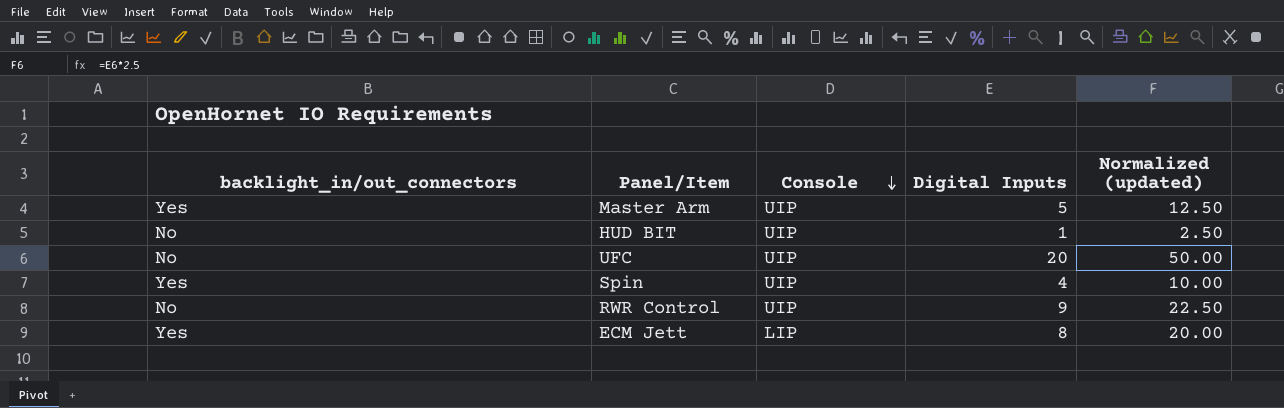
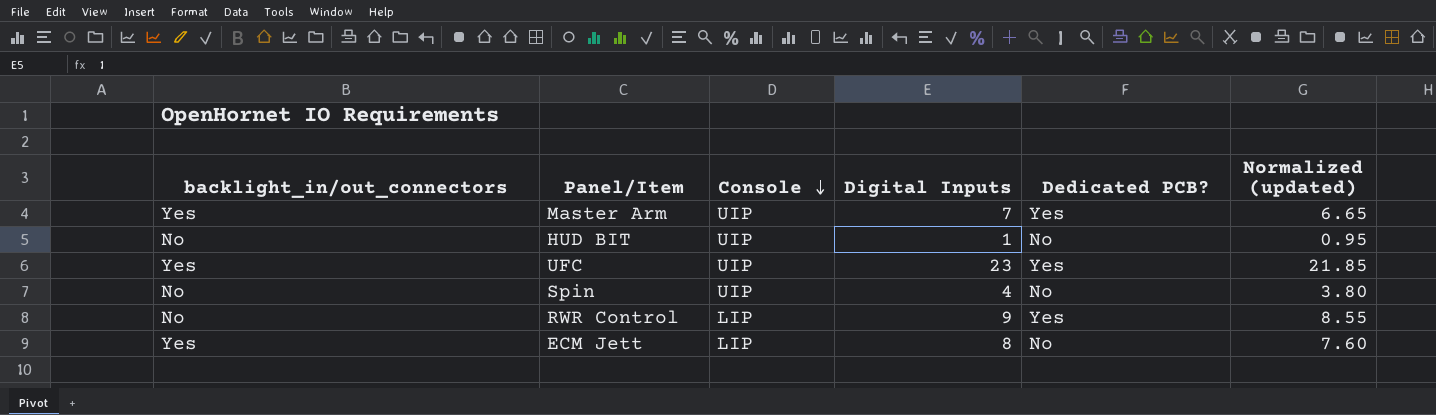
column Dedicated PCB? | position: none -> 5
column Normalized (updated) | formula: [Digital Inputs] * 2.5 -> [Digital Inputs] * 0.95
Master Arm | Digital Inputs: 5 -> 7
UFC | backlight_in/out_connectors: No -> Yes
UFC | Digital Inputs: 20 -> 23
Spin | backlight_in/out_connectors: Yes -> No
RWR Control | Console: UIP -> LIP

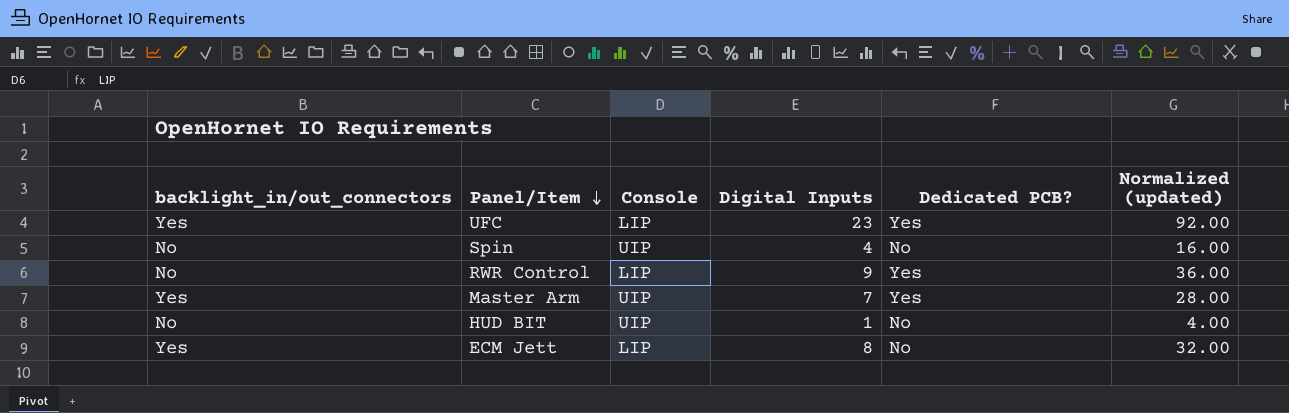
row order: Console descending -> Panel/Item descending
column Normalized (updated) | formula: [Digital Inputs] * 0.95 -> [Digital Inputs] * 4
UFC | Console: UIP -> LIP

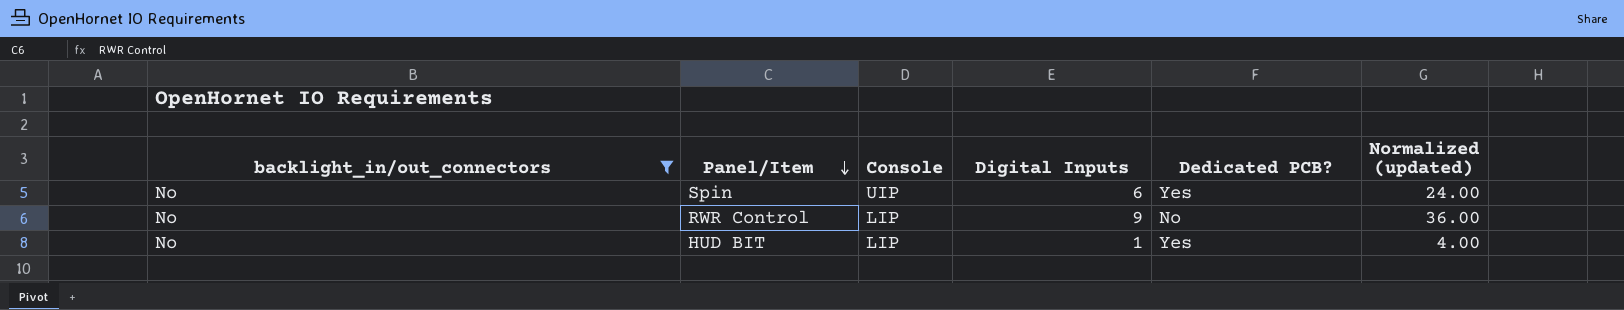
filter: none -> backlight_in/out_connectors = No
Spin | Digital Inputs: 4 -> 6
Spin | Dedicated PCB?: No -> Yes
Spin | Normalized (updated): 16.00 -> 24.00
RWR Control | Dedicated PCB?: Yes -> No
HUD BIT | Console: UIP -> LIP
HUD BIT | Dedicated PCB?: No -> Yes

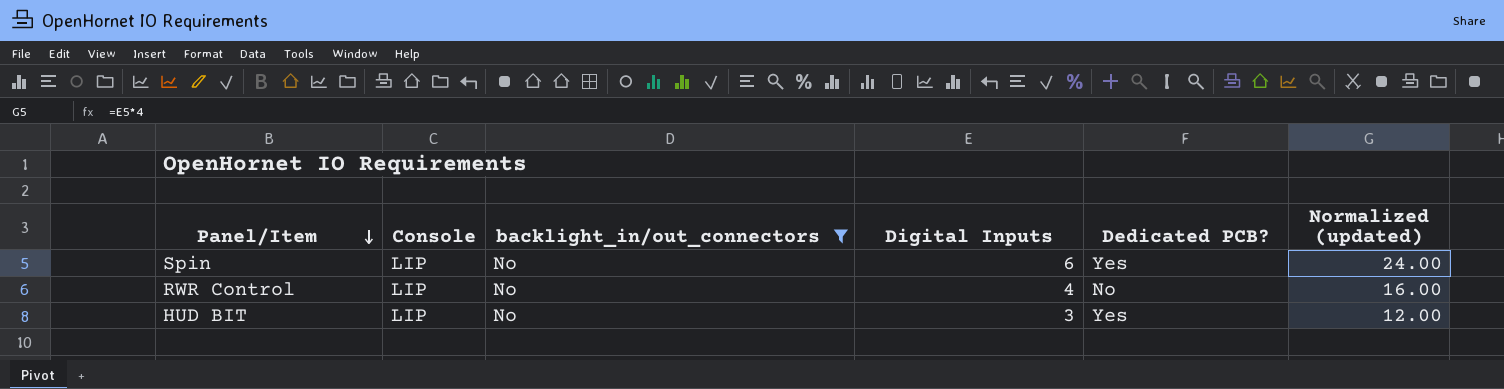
column backlight_in/out_connectors | position: 1 -> 3
Spin | Console: UIP -> LIP
RWR Control | Digital Inputs: 9 -> 4
RWR Control | Normalized (updated): 36.00 -> 16.00
HUD BIT | Digital Inputs: 1 -> 3
HUD BIT | Normalized (updated): 4.00 -> 12.00

